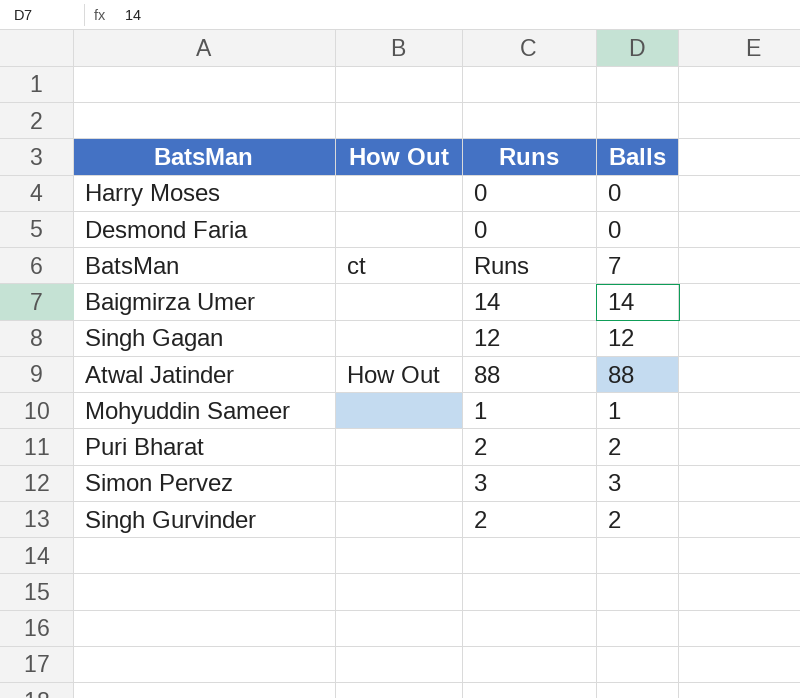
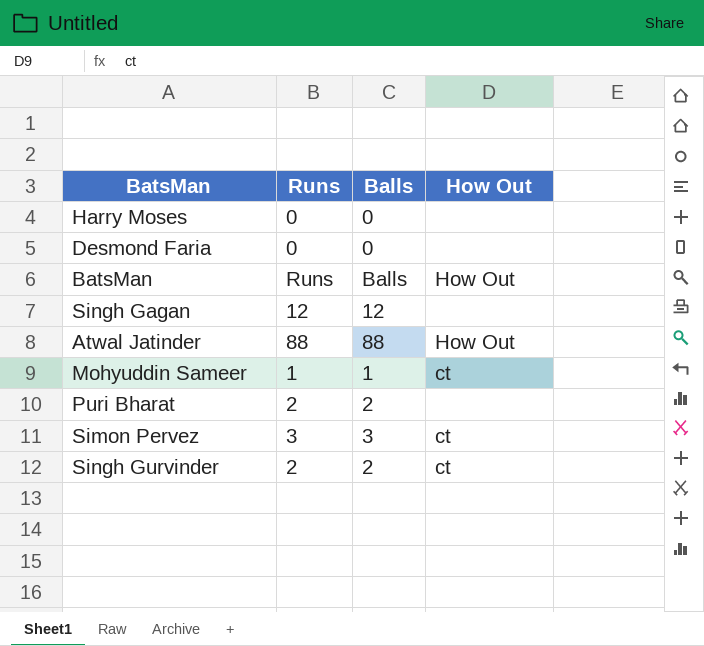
column How Out | position: 2 -> 4
row Baigmirza Umer: none | 14 | 14 -> none
BatsMan | Balls: 7 -> Balls
BatsMan | How Out: ct -> How Out
Mohyuddin Sameer | How Out: none -> ct
Simon Pervez | How Out: none -> ct
Singh Gurvinder | How Out: none -> ct

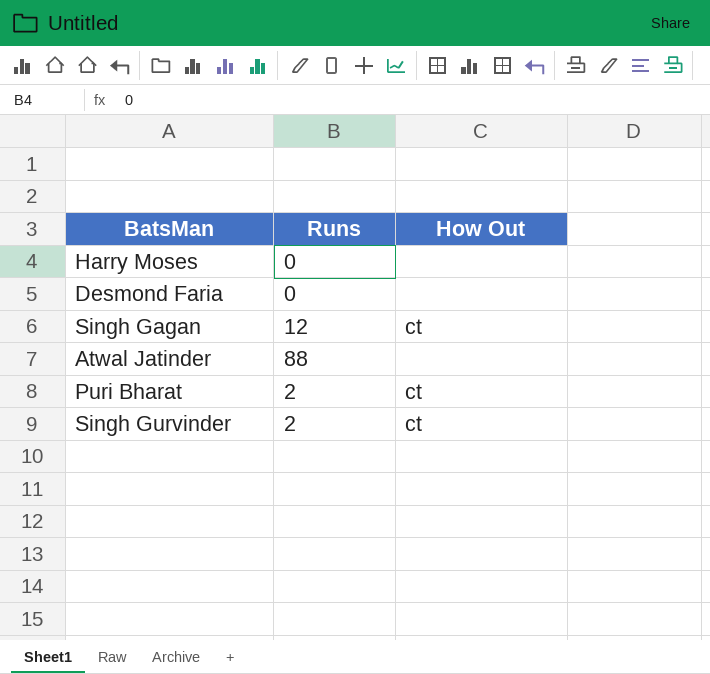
column Balls | position: 3 -> none
row BatsMan: Runs | Balls | How Out -> none
row Mohyuddin Sameer: 1 | 1 | ct -> none
row Simon Pervez: 3 | 3 | ct -> none
Singh Gagan | How Out: none -> ct
Atwal Jatinder | How Out: How Out -> none
Puri Bharat | How Out: none -> ct

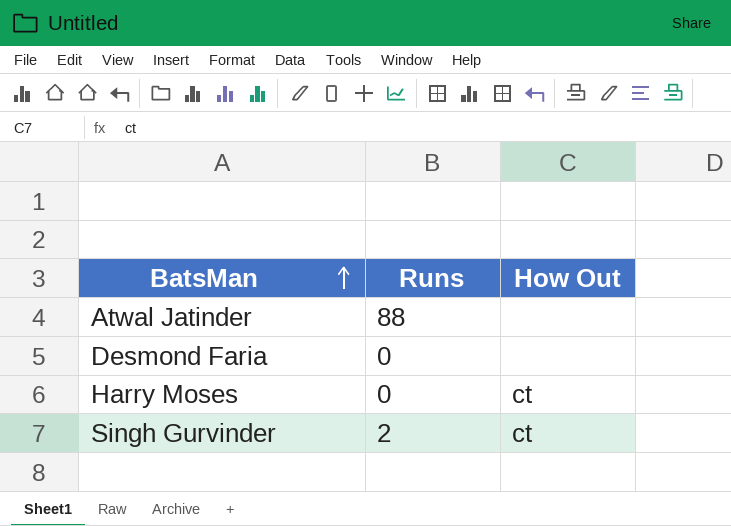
row order: none -> BatsMan ascending
row Singh Gagan: 12 | ct -> none
row Puri Bharat: 2 | ct -> none
Harry Moses | How Out: none -> ct

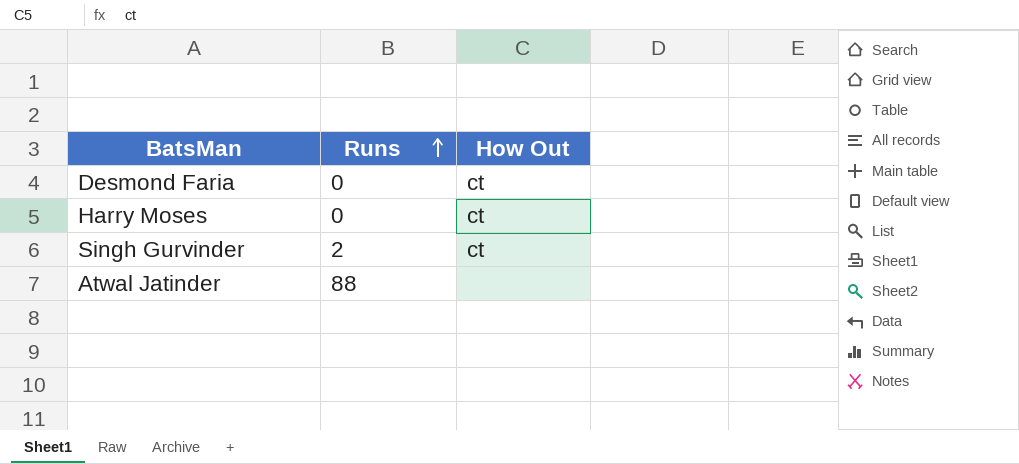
row order: BatsMan ascending -> Runs ascending
Desmond Faria | How Out: none -> ct

